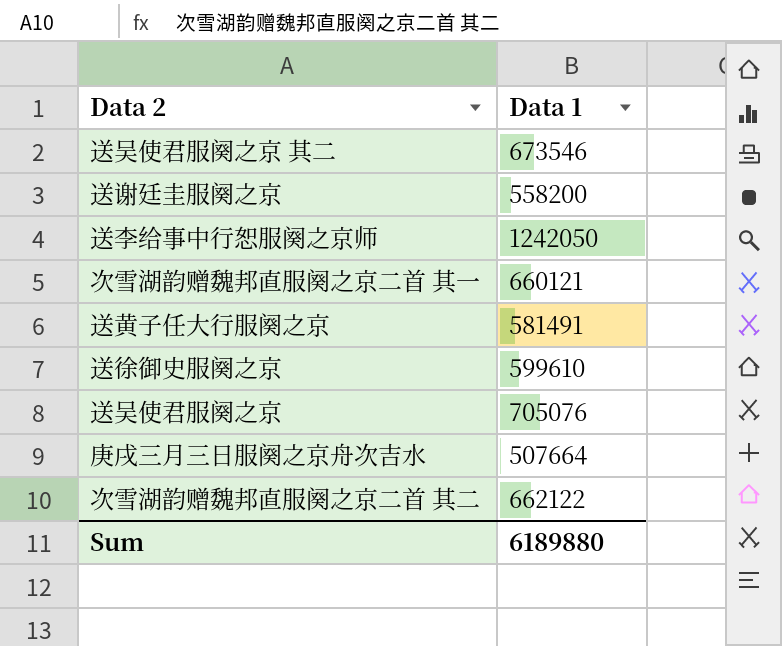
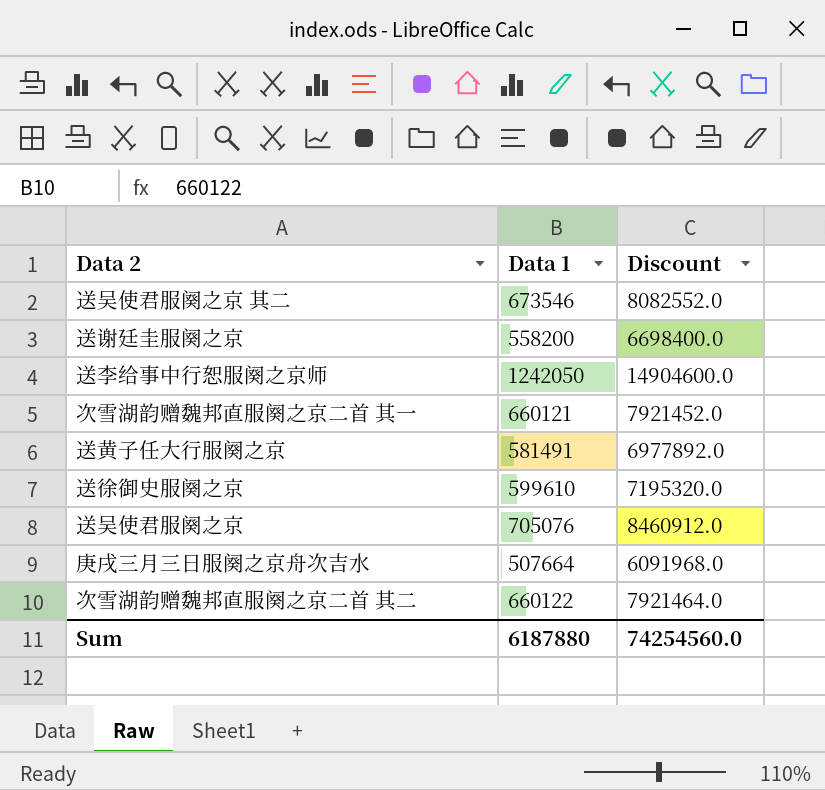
column Discount | formula: none -> [Data 1] * 12
次雪湖韵赠魏邦直服阕之京二首 其二 | Data 1: 662122 -> 660122
Sum | Data 1: 6189880 -> 6187880

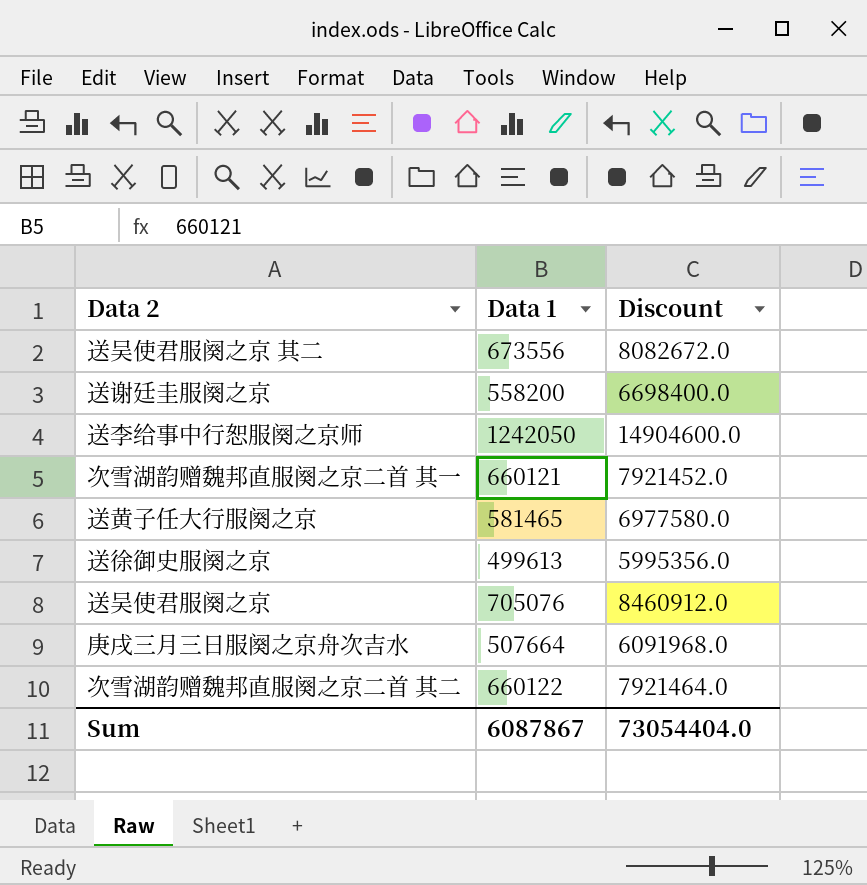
送吴使君服阕之京 其二 | Data 1: 673546 -> 673556
送吴使君服阕之京 其二 | Discount: 8082552.0 -> 8082672.0
送黄子任大行服阕之京 | Data 1: 581491 -> 581465
送黄子任大行服阕之京 | Discount: 6977892.0 -> 6977580.0
送徐御史服阕之京 | Data 1: 599610 -> 499613
送徐御史服阕之京 | Discount: 7195320.0 -> 5995356.0
Sum | Data 1: 6187880 -> 6087867
Sum | Discount: 74254560.0 -> 73054404.0

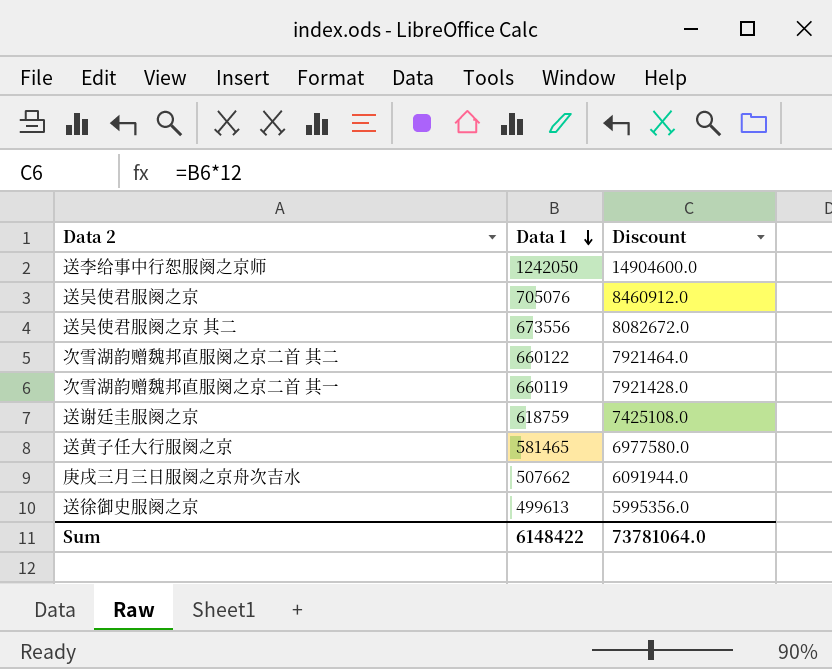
row order: none -> Data 1 descending
次雪湖韵赠魏邦直服阕之京二首 其一 | Data 1: 660121 -> 660119
次雪湖韵赠魏邦直服阕之京二首 其一 | Discount: 7921452.0 -> 7921428.0
送谢廷圭服阕之京 | Data 1: 558200 -> 618759
送谢廷圭服阕之京 | Discount: 6698400.0 -> 7425108.0
庚戌三月三日服阕之京舟次吉水 | Data 1: 507664 -> 507662
庚戌三月三日服阕之京舟次吉水 | Discount: 6091968.0 -> 6091944.0
Sum | Data 1: 6087867 -> 6148422
Sum | Discount: 73054404.0 -> 73781064.0

